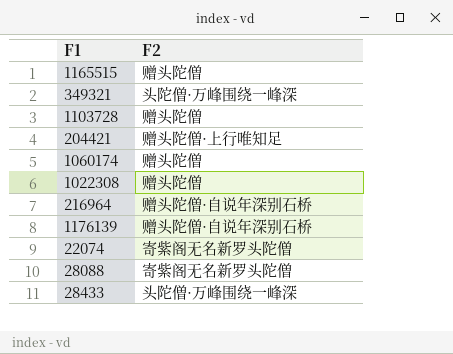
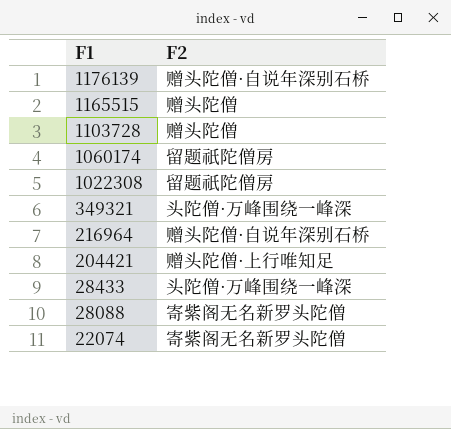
row order: none -> F1 descending
1060174 | F2: 赠头陀僧 -> 留题祇陀僧房
1022308 | F2: 赠头陀僧 -> 留题祇陀僧房

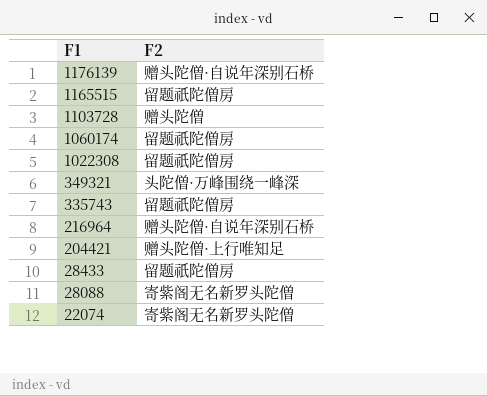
1165515 | F2: 赠头陀僧 -> 留题祇陀僧房
row 335743: none -> 留题祇陀僧房
28433 | F2: 头陀僧·万峰围绕一峰深 -> 留题祇陀僧房

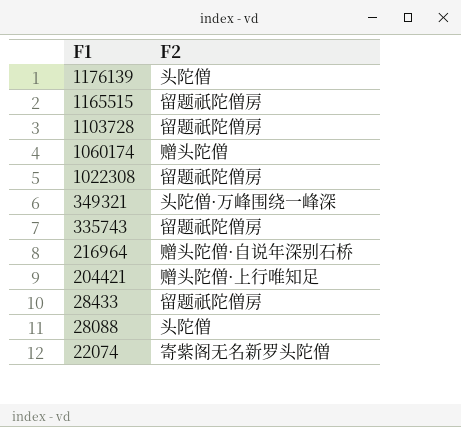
1176139 | F2: 赠头陀僧·自说年深别石桥 -> 头陀僧
1103728 | F2: 赠头陀僧 -> 留题祇陀僧房
1060174 | F2: 留题祇陀僧房 -> 赠头陀僧
28088 | F2: 寄紫阁无名新罗头陀僧 -> 头陀僧

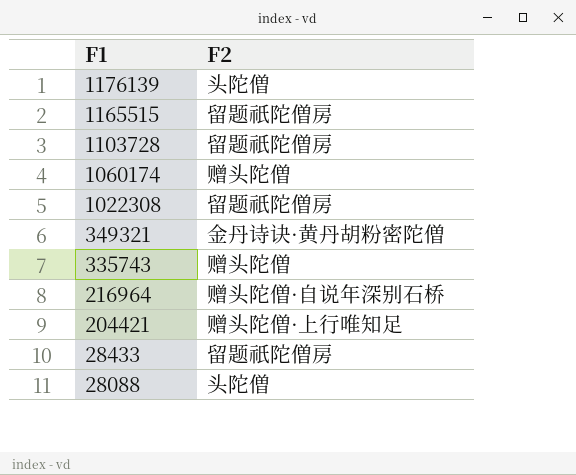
row 22074: 寄紫阁无名新罗头陀僧 -> none
349321 | F2: 头陀僧·万峰围绕一峰深 -> 金丹诗诀·黄丹胡粉密陀僧
335743 | F2: 留题祇陀僧房 -> 赠头陀僧

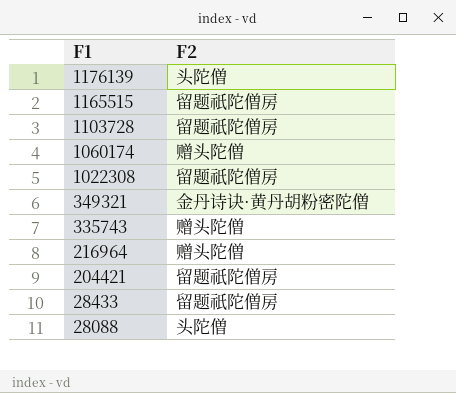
216964 | F2: 赠头陀僧·自说年深别石桥 -> 赠头陀僧
204421 | F2: 赠头陀僧·上行唯知足 -> 留题祇陀僧房

